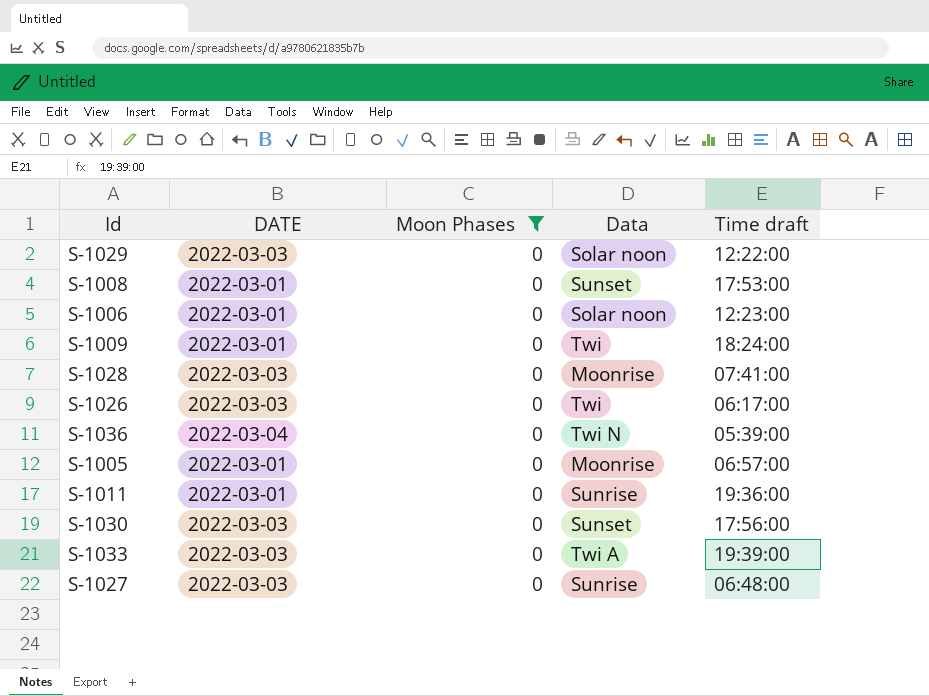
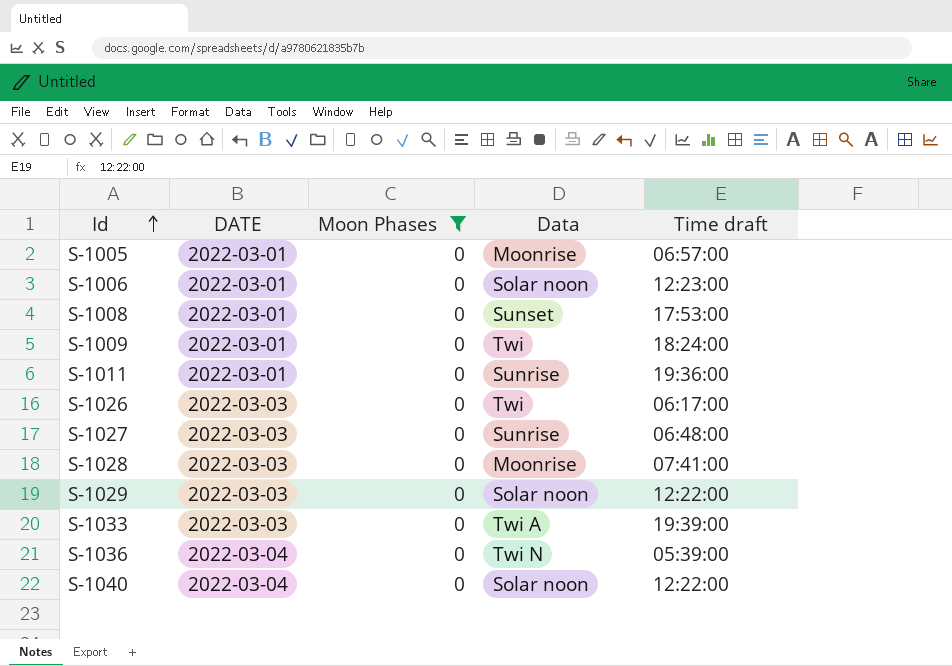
row order: none -> Id ascending
row S-1030: 2022-03-03 | 0 | Sunset | 17:56:00 -> none
row S-1040: none -> 2022-03-04 | 0 | Solar noon | 12:22:00

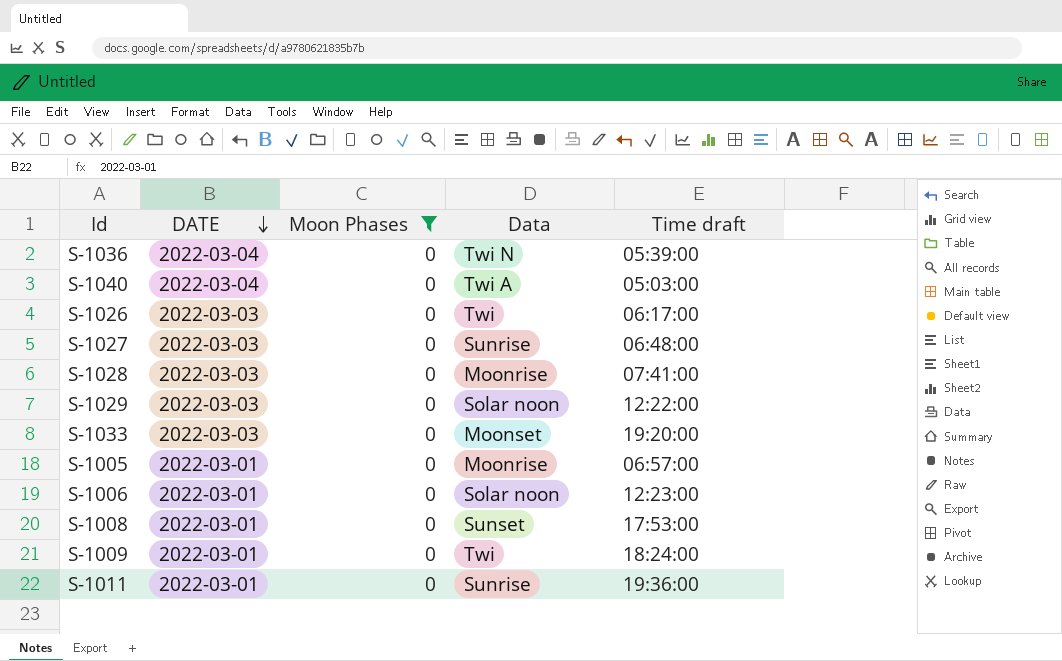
row order: Id ascending -> DATE descending
S-1040 | Data: Solar noon -> Twi A
S-1040 | Time draft: 12:22:00 -> 05:03:00
S-1033 | Data: Twi A -> Moonset
S-1033 | Time draft: 19:39:00 -> 19:20:00

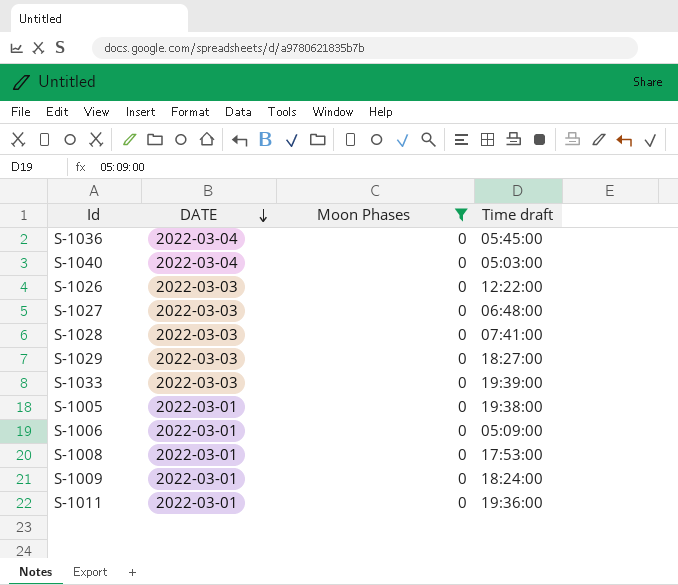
column Data | position: 4 -> none
S-1036 | Time draft: 05:39:00 -> 05:45:00
S-1026 | Time draft: 06:17:00 -> 12:22:00
S-1029 | Time draft: 12:22:00 -> 18:27:00
S-1033 | Time draft: 19:20:00 -> 19:39:00
S-1005 | Time draft: 06:57:00 -> 19:38:00
S-1006 | Time draft: 12:23:00 -> 05:09:00

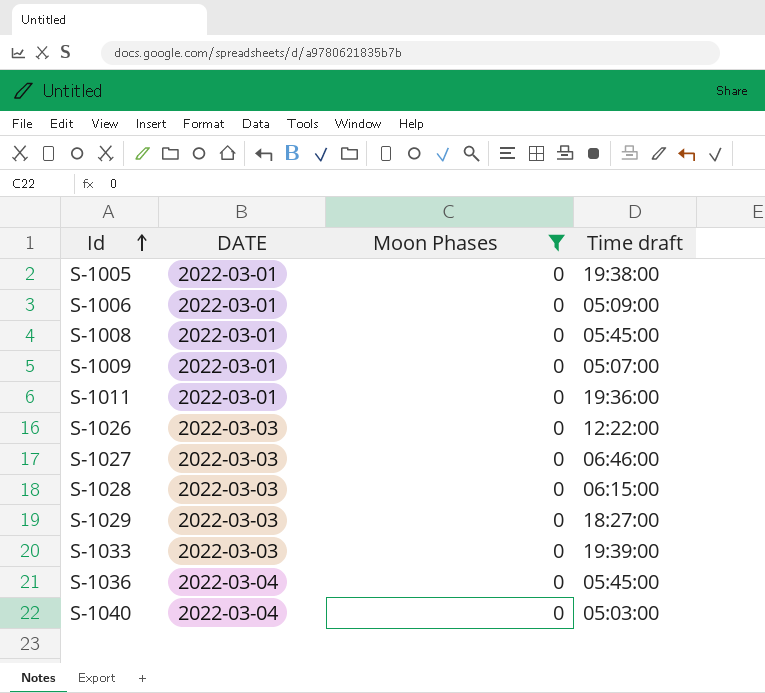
row order: DATE descending -> Id ascending
S-1008 | Time draft: 17:53:00 -> 05:45:00
S-1009 | Time draft: 18:24:00 -> 05:07:00
S-1027 | Time draft: 06:48:00 -> 06:46:00
S-1028 | Time draft: 07:41:00 -> 06:15:00

